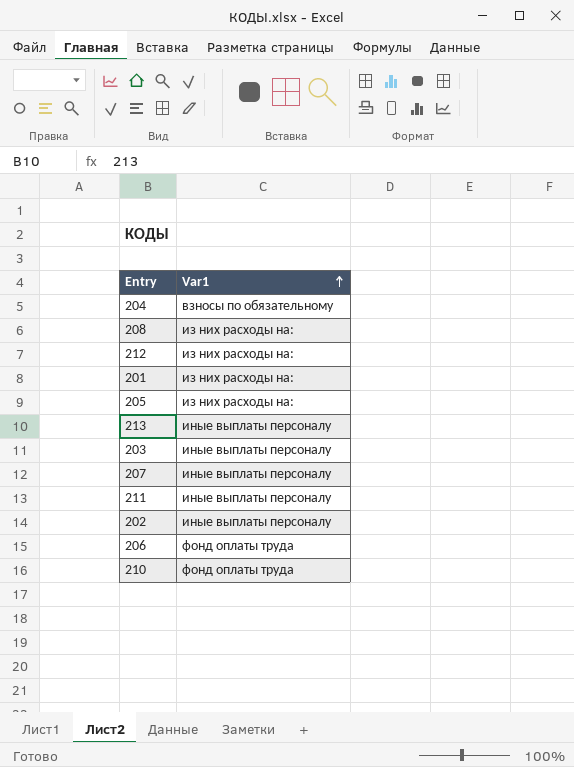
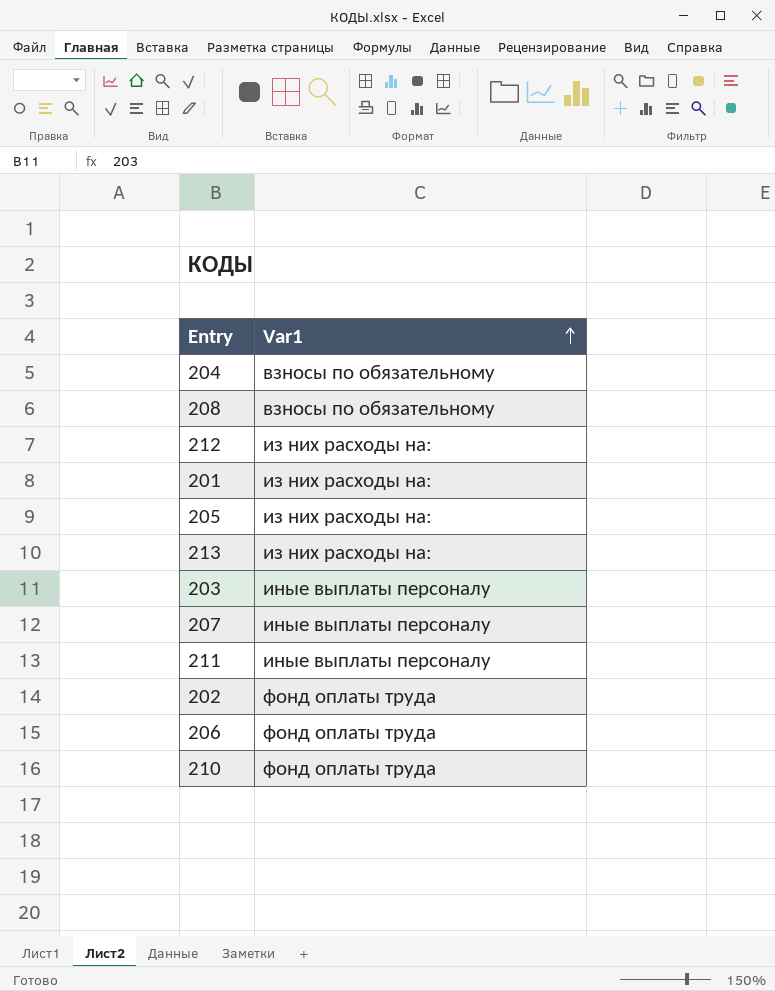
208 | Var1: из них расходы на: -> взносы по обязательному
213 | Var1: иные выплаты персоналу -> из них расходы на:
202 | Var1: иные выплаты персоналу -> фонд оплаты труда

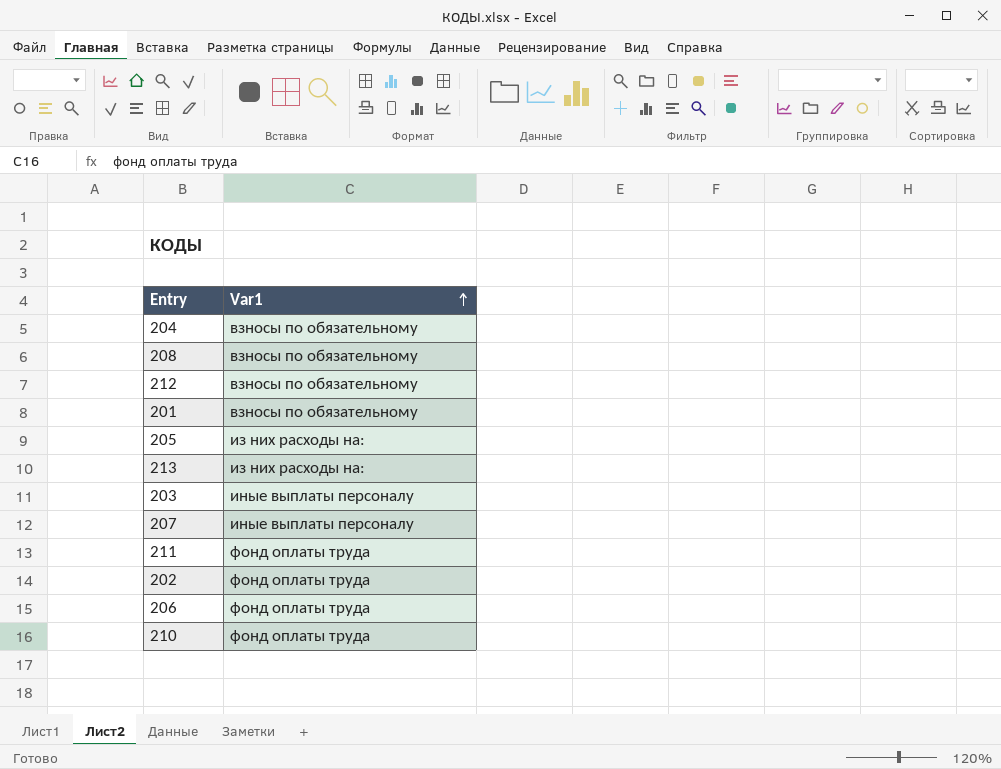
212 | Var1: из них расходы на: -> взносы по обязательному
201 | Var1: из них расходы на: -> взносы по обязательному
211 | Var1: иные выплаты персоналу -> фонд оплаты труда

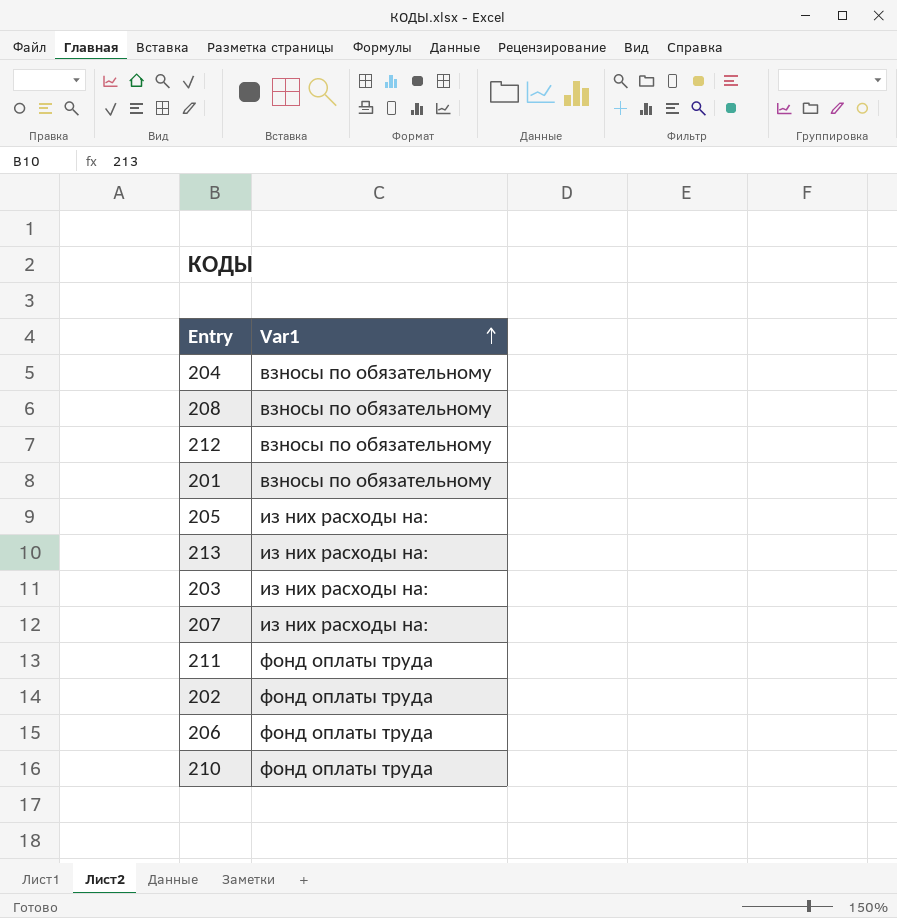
203 | Var1: иные выплаты персоналу -> из них расходы на:
207 | Var1: иные выплаты персоналу -> из них расходы на:

